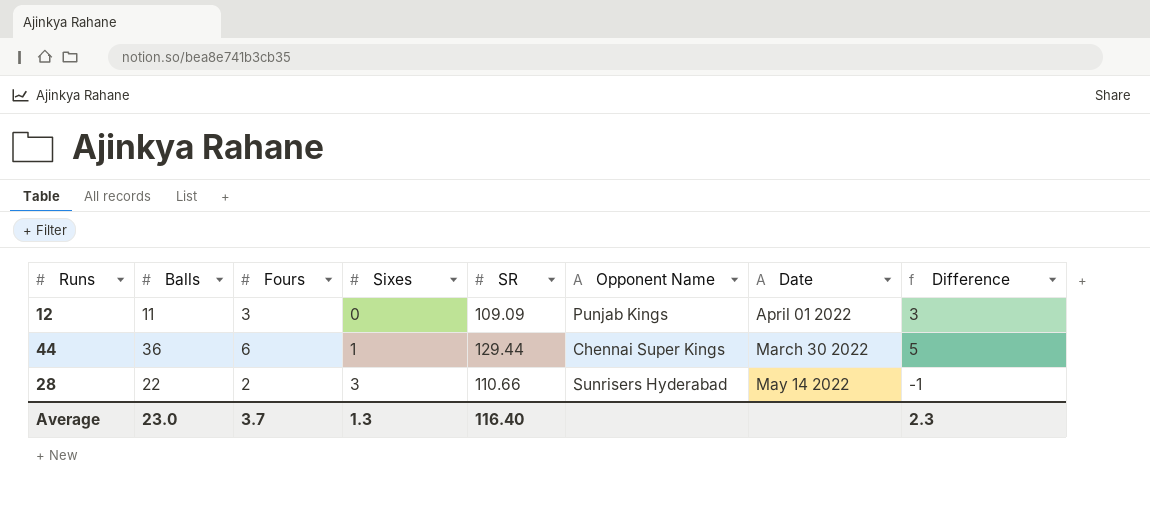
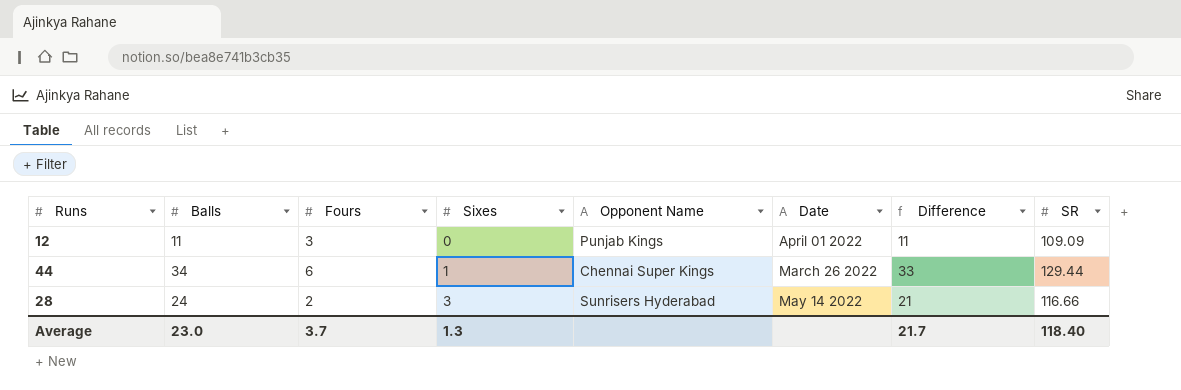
column Difference | formula: [Fours] - [Sixes] -> [Balls] - [Sixes]
column SR | position: 5 -> 8
44 | Balls: 36 -> 34
44 | Date: March 30 2022 -> March 26 2022
28 | Balls: 22 -> 24
28 | SR: 110.66 -> 116.66
Average | Difference: 2.3 -> 21.7
Average | SR: 116.40 -> 118.40

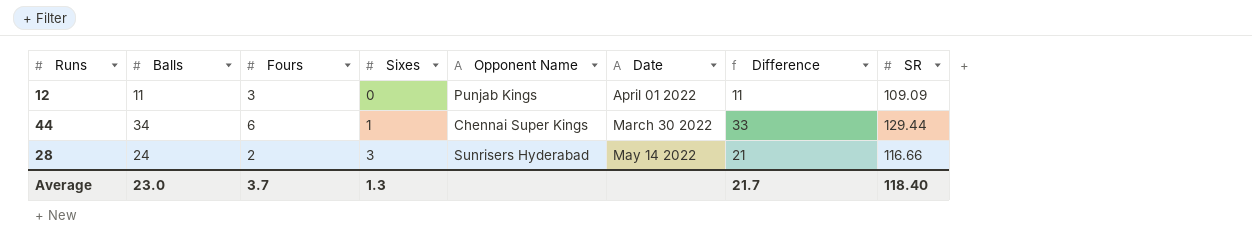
44 | Date: March 26 2022 -> March 30 2022

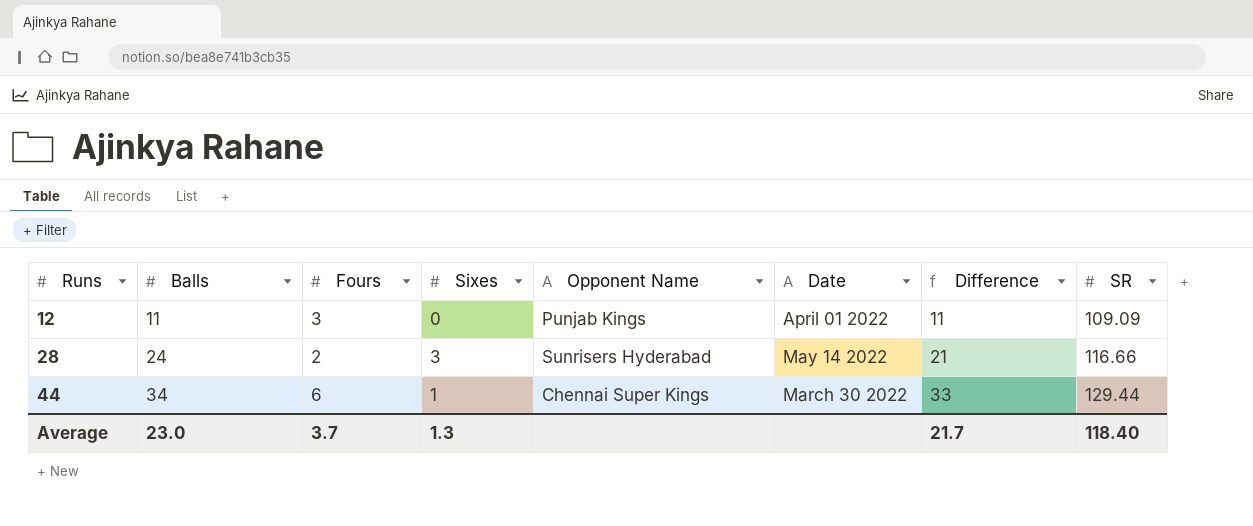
row order: Sixes ascending -> Runs ascending

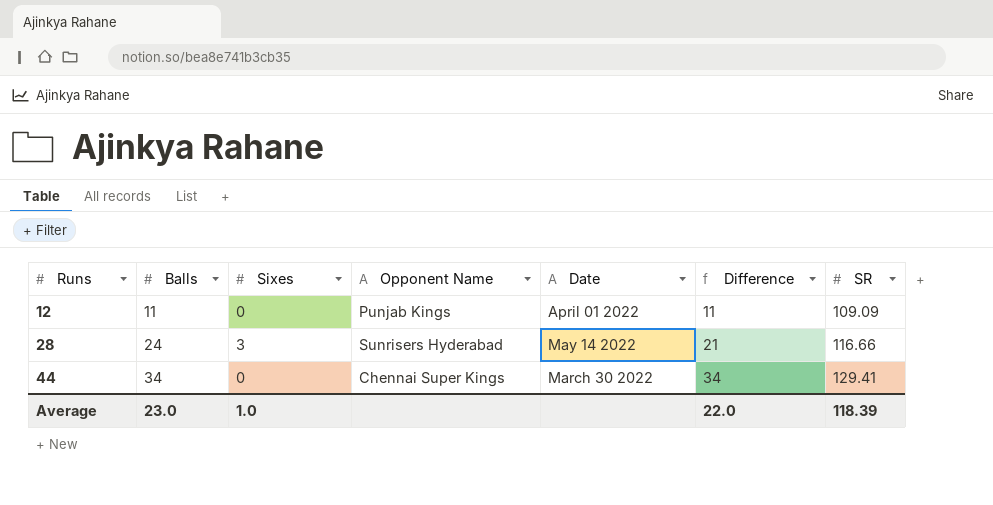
column Fours | position: 3 -> none
44 | Sixes: 1 -> 0
44 | Difference: 33 -> 34
44 | SR: 129.44 -> 129.41
Average | Sixes: 1.3 -> 1.0
Average | Difference: 21.7 -> 22.0
Average | SR: 118.40 -> 118.39

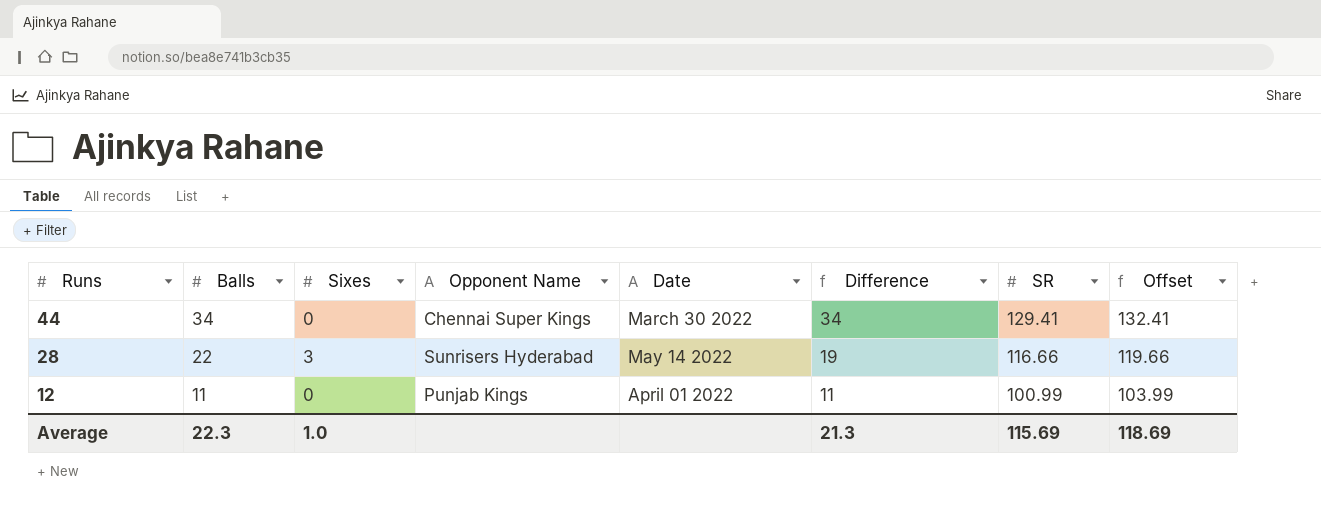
row order: Runs ascending -> Runs descending
column Offset | formula: none -> [SR] + 3
28 | Balls: 24 -> 22
28 | Difference: 21 -> 19
12 | SR: 109.09 -> 100.99
Average | Balls: 23.0 -> 22.3
Average | Difference: 22.0 -> 21.3
Average | SR: 118.39 -> 115.69

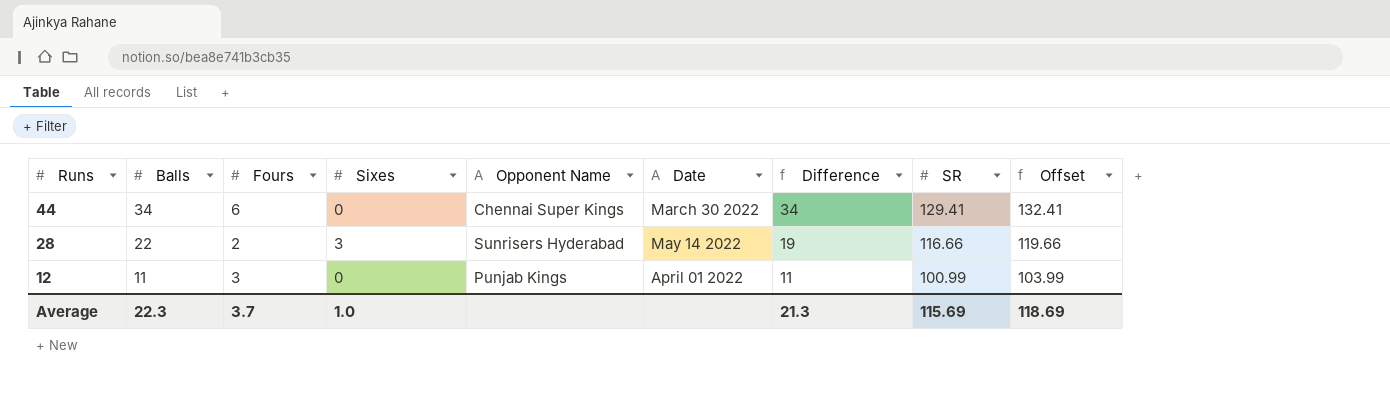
column Fours | position: none -> 3

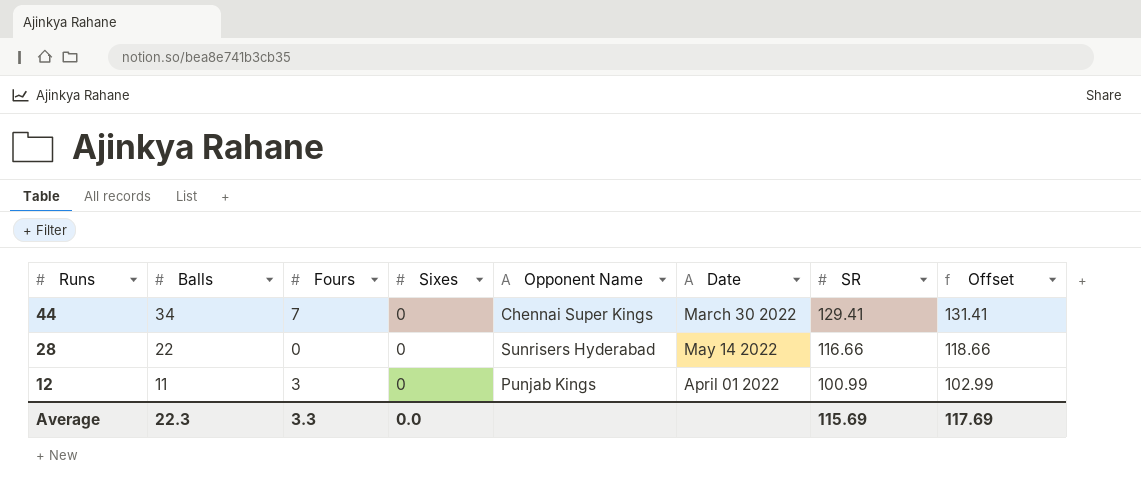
column Difference | formula: [Balls] - [Sixes] -> none
column Offset | formula: [SR] + 3 -> [SR] + 2
44 | Fours: 6 -> 7
28 | Fours: 2 -> 0
28 | Sixes: 3 -> 0
Average | Fours: 3.7 -> 3.3
Average | Sixes: 1.0 -> 0.0
Average | Offset: 118.69 -> 117.69

